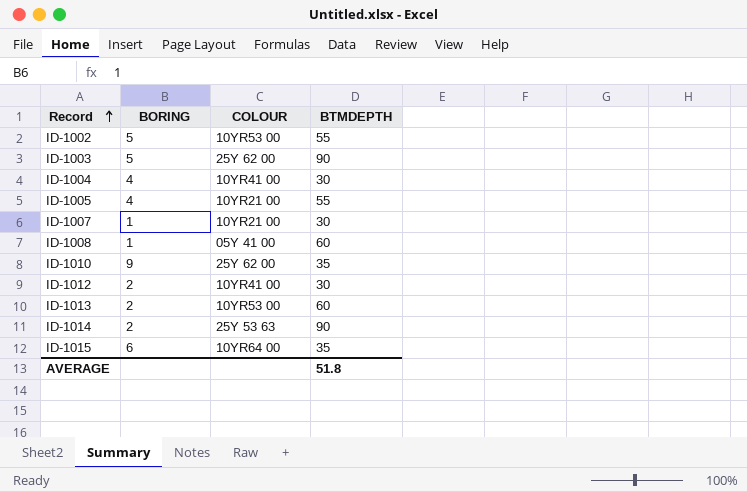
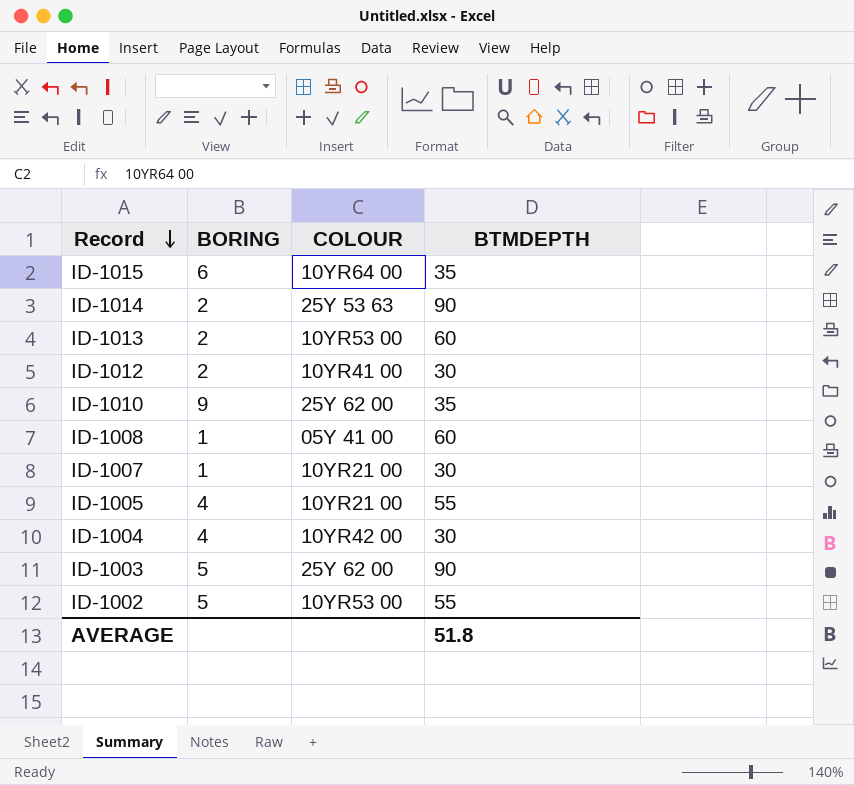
row order: Record ascending -> Record descending
ID-1004 | COLOUR: 10YR41 00 -> 10YR42 00

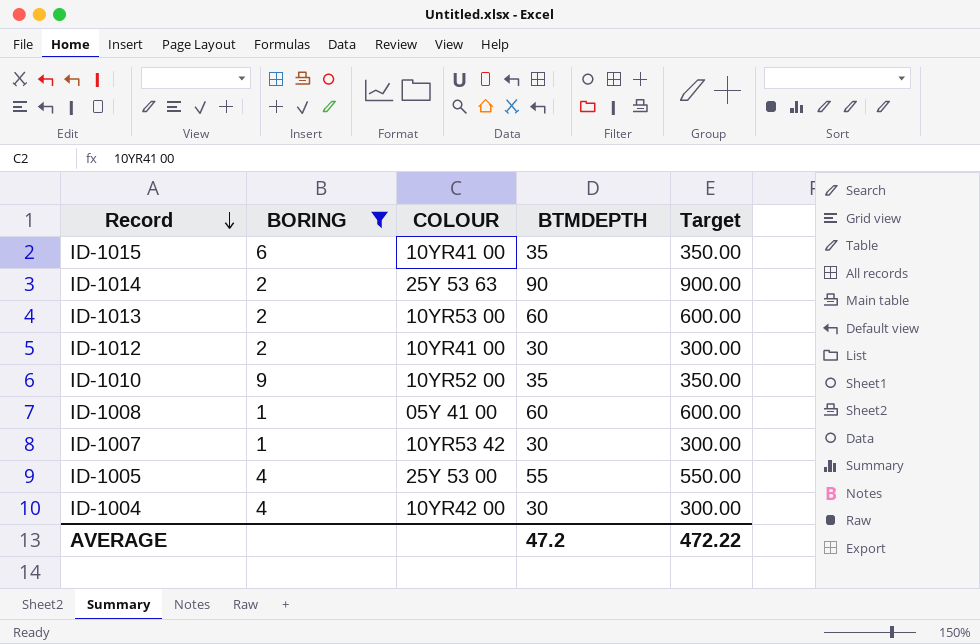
filter: none -> BORING != 5
column Target | formula: none -> [BTMDEPTH] * 10
ID-1015 | COLOUR: 10YR64 00 -> 10YR41 00
ID-1010 | COLOUR: 25Y 62 00 -> 10YR52 00
ID-1007 | COLOUR: 10YR21 00 -> 10YR53 42
ID-1005 | COLOUR: 10YR21 00 -> 25Y 53 00
AVERAGE | BTMDEPTH: 51.8 -> 47.2

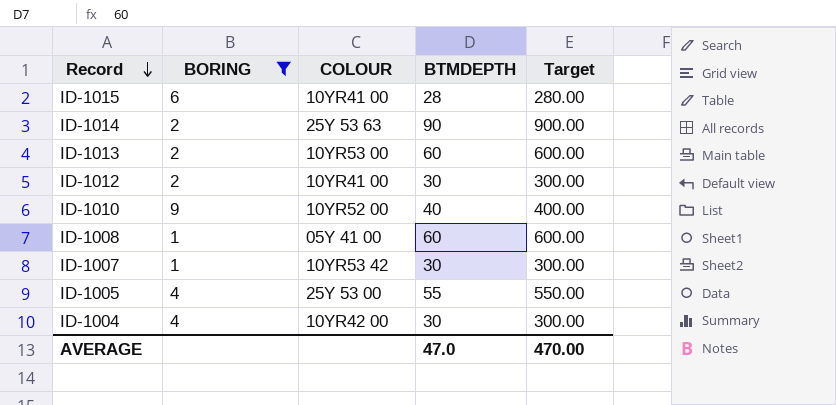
ID-1015 | BTMDEPTH: 35 -> 28
ID-1015 | Target: 350.00 -> 280.00
ID-1010 | BTMDEPTH: 35 -> 40
ID-1010 | Target: 350.00 -> 400.00
AVERAGE | BTMDEPTH: 47.2 -> 47.0
AVERAGE | Target: 472.22 -> 470.00

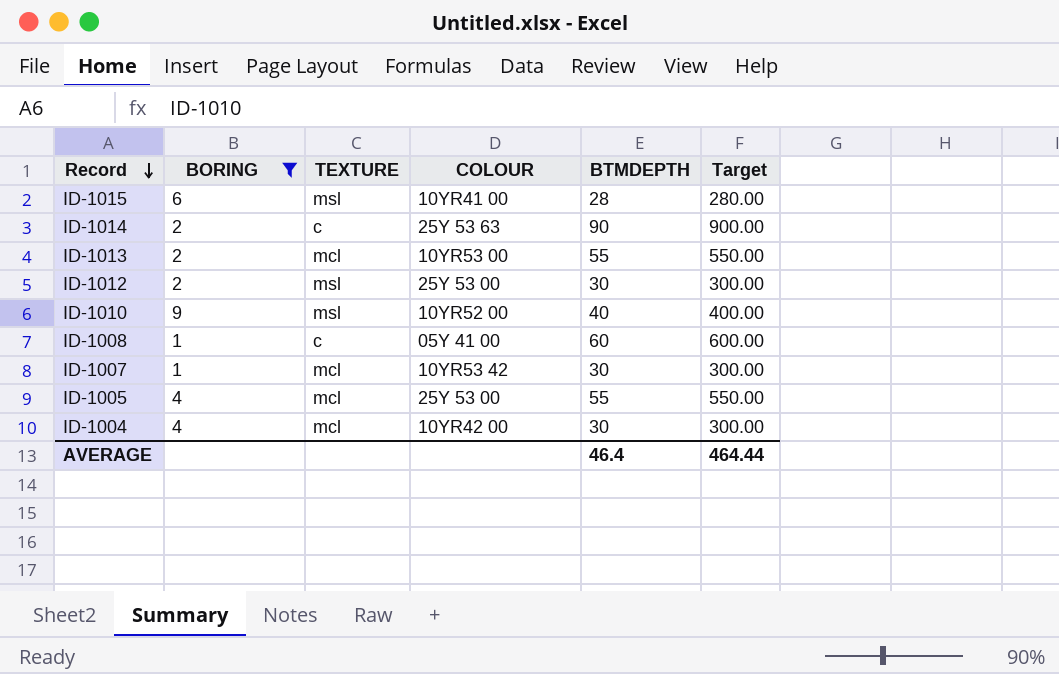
column TEXTURE | position: none -> 3
ID-1013 | BTMDEPTH: 60 -> 55
ID-1013 | Target: 600.00 -> 550.00
ID-1012 | COLOUR: 10YR41 00 -> 25Y 53 00
AVERAGE | BTMDEPTH: 47.0 -> 46.4
AVERAGE | Target: 470.00 -> 464.44

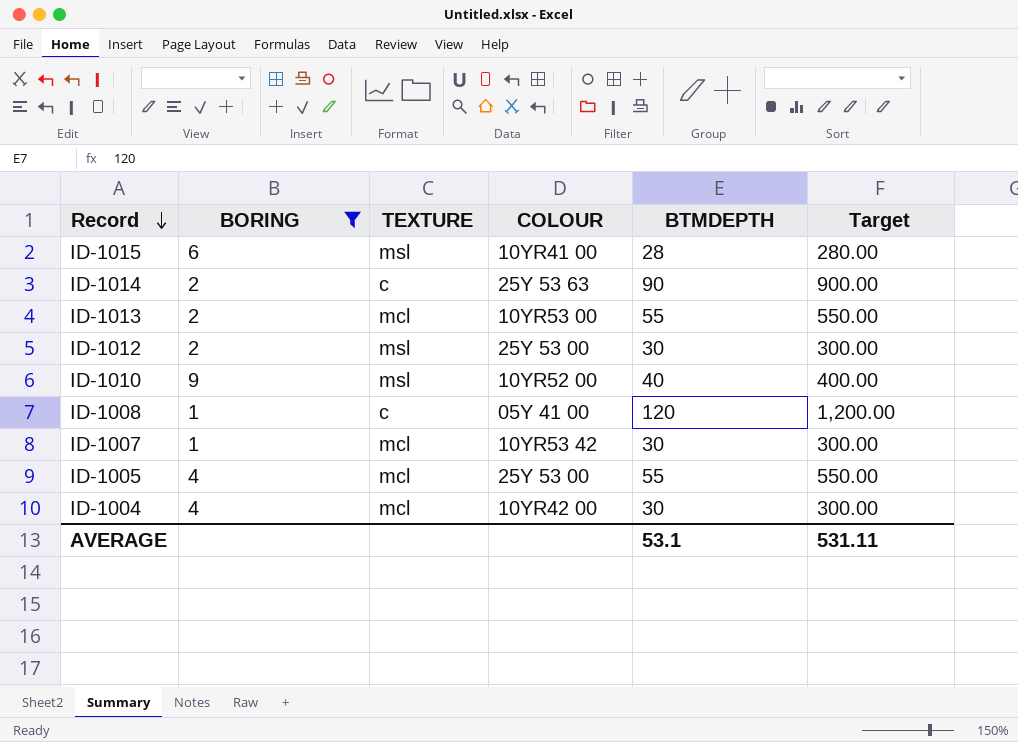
ID-1008 | BTMDEPTH: 60 -> 120
ID-1008 | Target: 600.00 -> 1,200.00
AVERAGE | BTMDEPTH: 46.4 -> 53.1
AVERAGE | Target: 464.44 -> 531.11

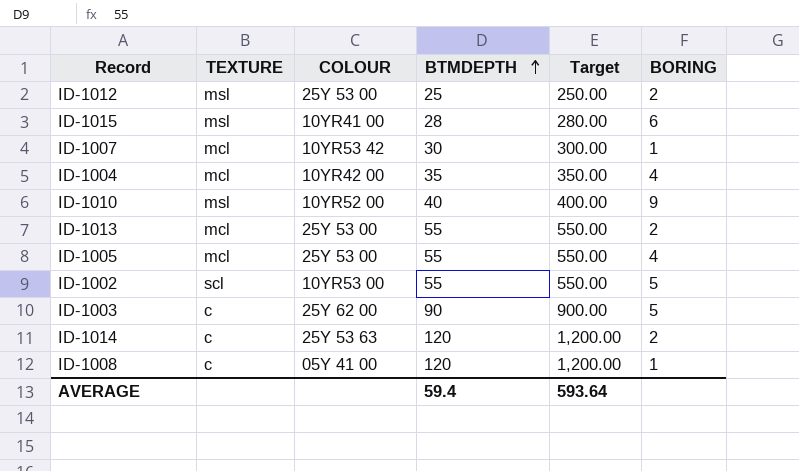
filter: BORING != 5 -> none
row order: Record descending -> BTMDEPTH ascending
column BORING | position: 2 -> 6
ID-1012 | BTMDEPTH: 30 -> 25
ID-1012 | Target: 300.00 -> 250.00
ID-1004 | BTMDEPTH: 30 -> 35
ID-1004 | Target: 300.00 -> 350.00
ID-1013 | COLOUR: 10YR53 00 -> 25Y 53 00
ID-1014 | BTMDEPTH: 90 -> 120
ID-1014 | Target: 900.00 -> 1,200.00
AVERAGE | BTMDEPTH: 53.1 -> 59.4
AVERAGE | Target: 531.11 -> 593.64

